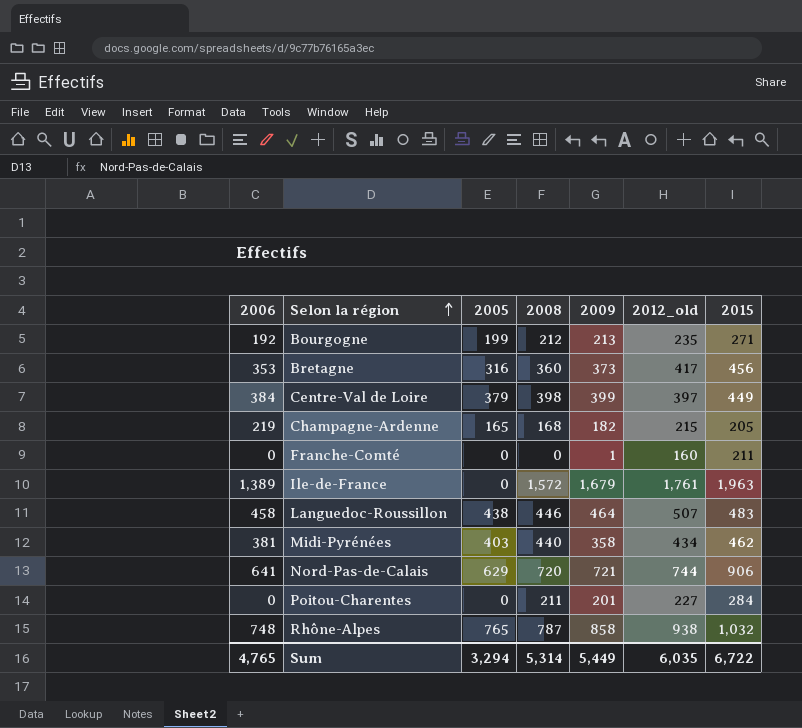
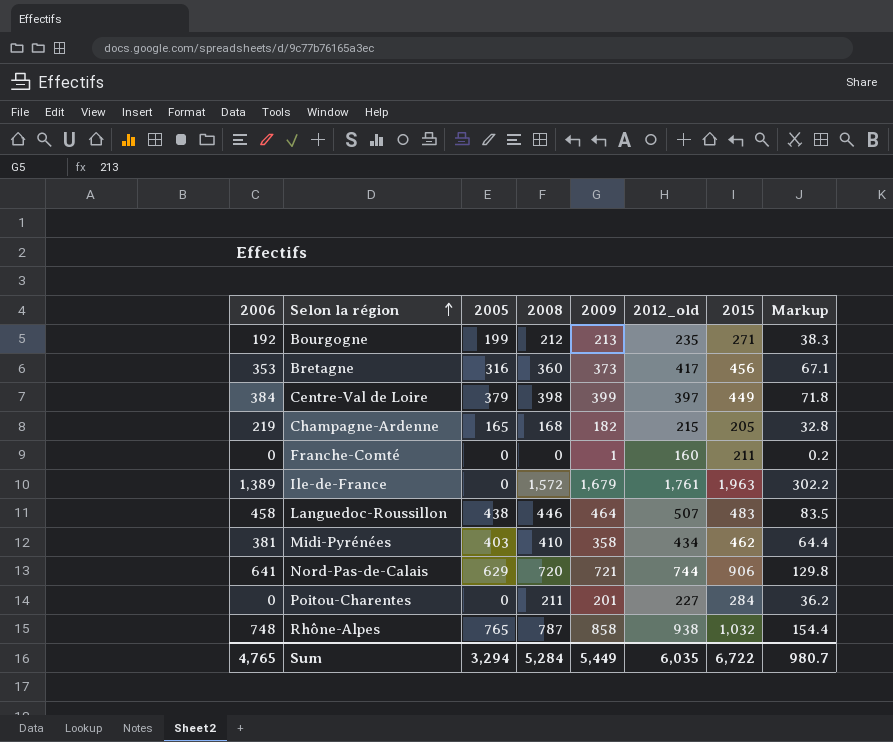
column Markup | formula: none -> [2009] * 0.18
Midi-Pyrénées | 2008: 440 -> 410
Sum | 2008: 5,314 -> 5,284

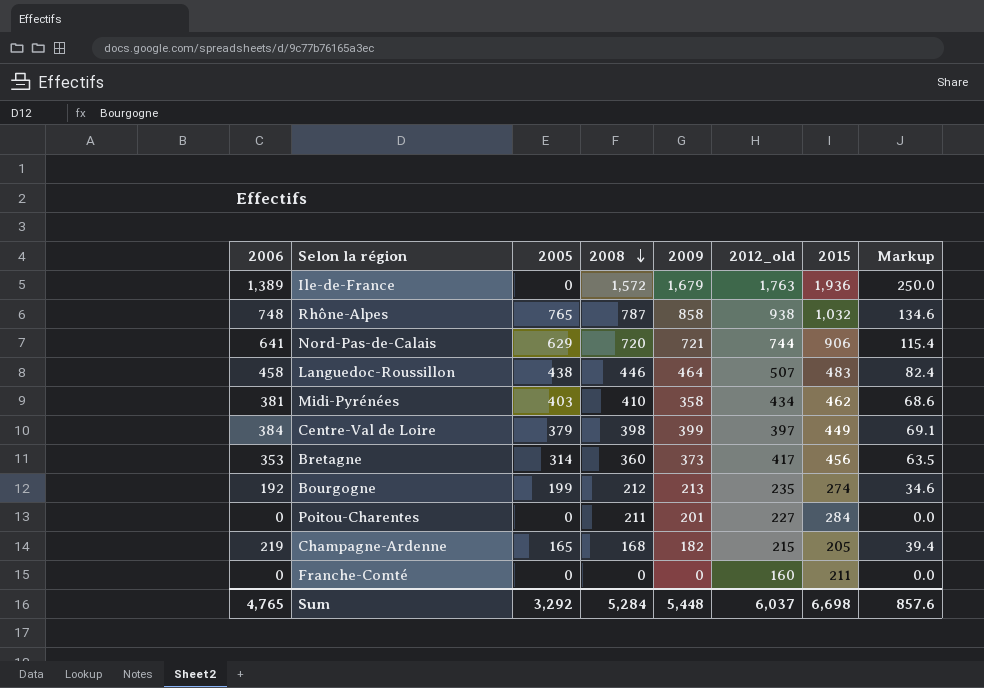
row order: Selon la région ascending -> 2008 descending
column Markup | formula: [2009] * 0.18 -> [2006] * 0.18
Ile-de-France | 2012_old: 1,761 -> 1,763
Ile-de-France | 2015: 1,963 -> 1,936
Bretagne | 2005: 316 -> 314
Bourgogne | 2015: 271 -> 274
Franche-Comté | 2009: 1 -> 0
Sum | 2005: 3,294 -> 3,292
Sum | 2009: 5,449 -> 5,448
Sum | 2012_old: 6,035 -> 6,037
Sum | 2015: 6,722 -> 6,698
Sum | Markup: 980.7 -> 857.6

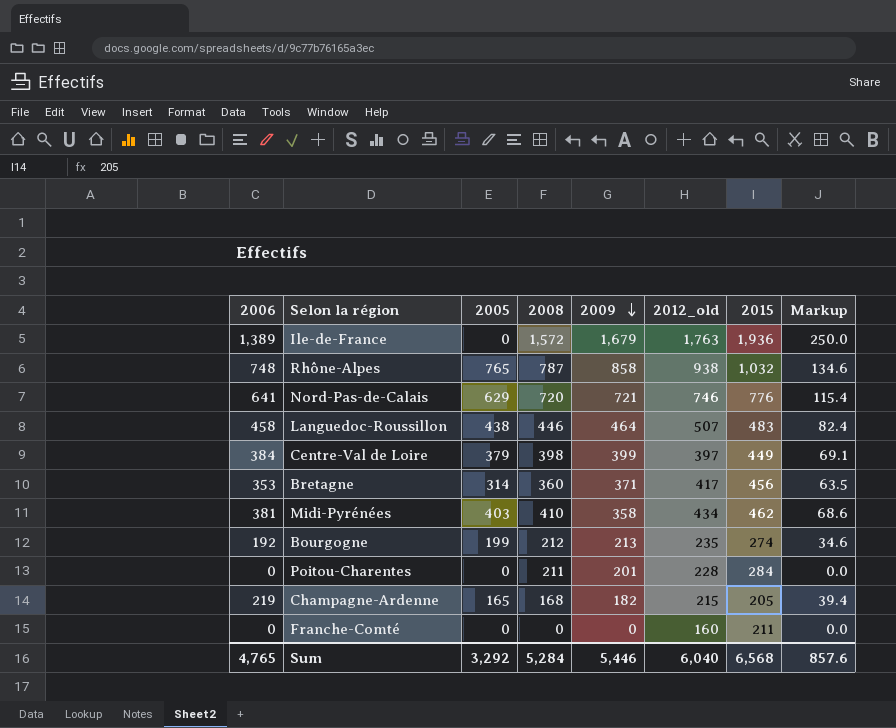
row order: 2008 descending -> 2009 descending
Nord-Pas-de-Calais | 2012_old: 744 -> 746
Nord-Pas-de-Calais | 2015: 906 -> 776
Bretagne | 2009: 373 -> 371
Poitou-Charentes | 2012_old: 227 -> 228
Sum | 2009: 5,448 -> 5,446
Sum | 2012_old: 6,037 -> 6,040
Sum | 2015: 6,698 -> 6,568

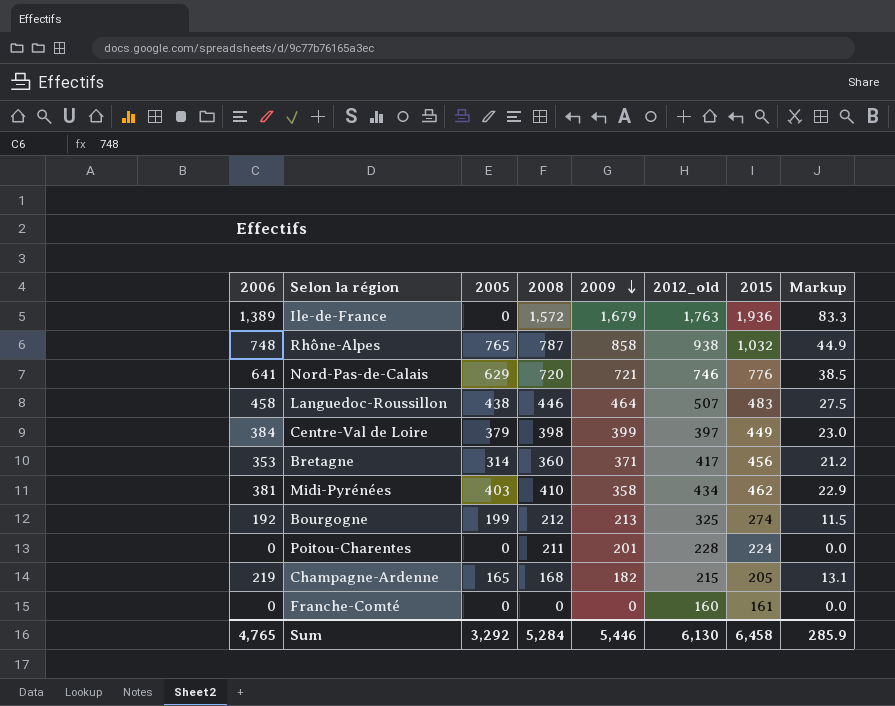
column Markup | formula: [2006] * 0.18 -> [2006] * 0.06
Bourgogne | 2012_old: 235 -> 325
Poitou-Charentes | 2015: 284 -> 224
Franche-Comté | 2015: 211 -> 161
Sum | 2012_old: 6,040 -> 6,130
Sum | 2015: 6,568 -> 6,458
Sum | Markup: 857.6 -> 285.9

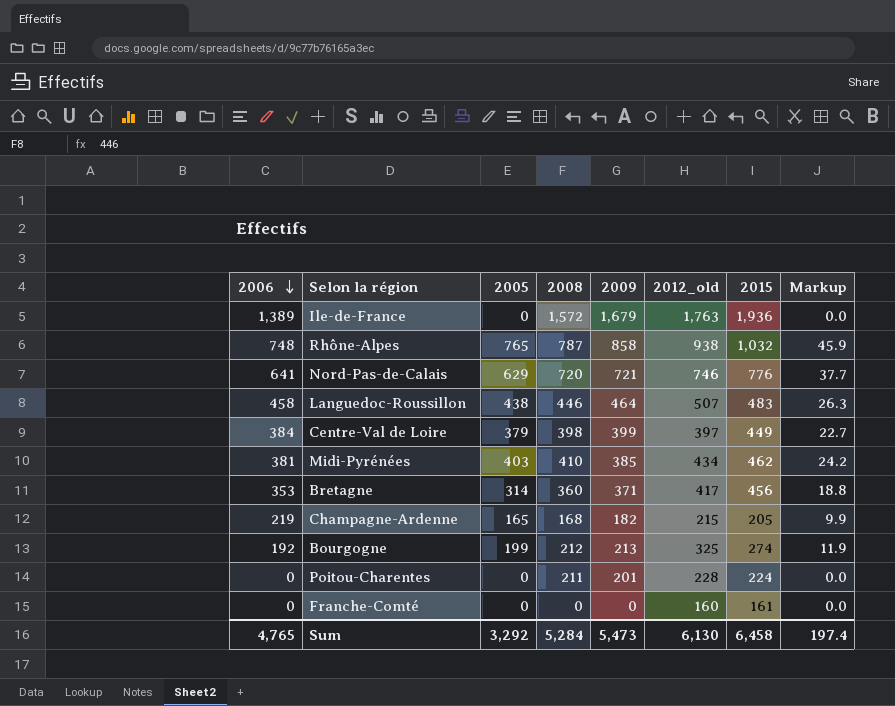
row order: 2009 descending -> 2006 descending
column Markup | formula: [2006] * 0.06 -> [2005] * 0.06
Midi-Pyrénées | 2009: 358 -> 385
Sum | 2009: 5,446 -> 5,473
Sum | Markup: 285.9 -> 197.4

